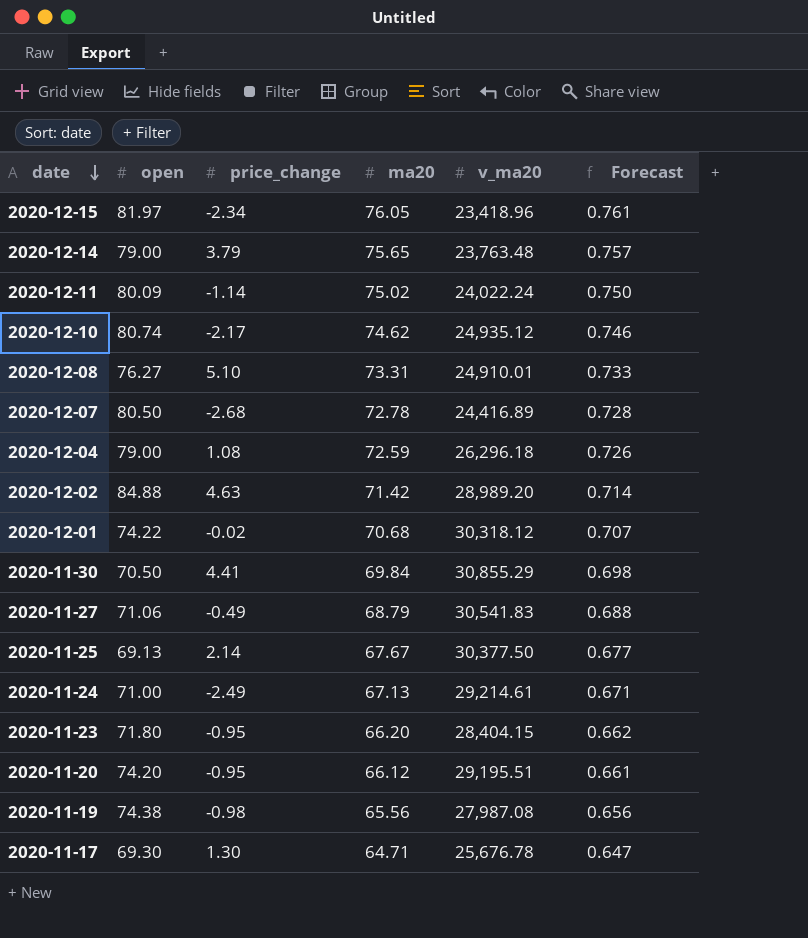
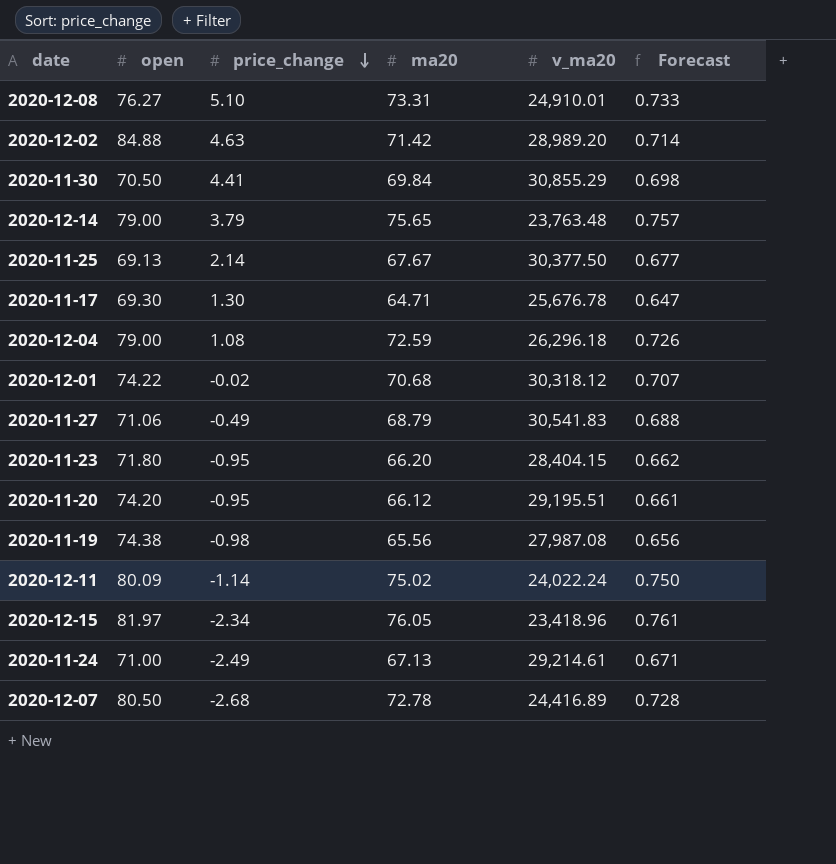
row order: date descending -> price_change descending
row 2020-12-10: 80.74 | -2.17 | 74.62 | 24,935.12 | 0.746 -> none

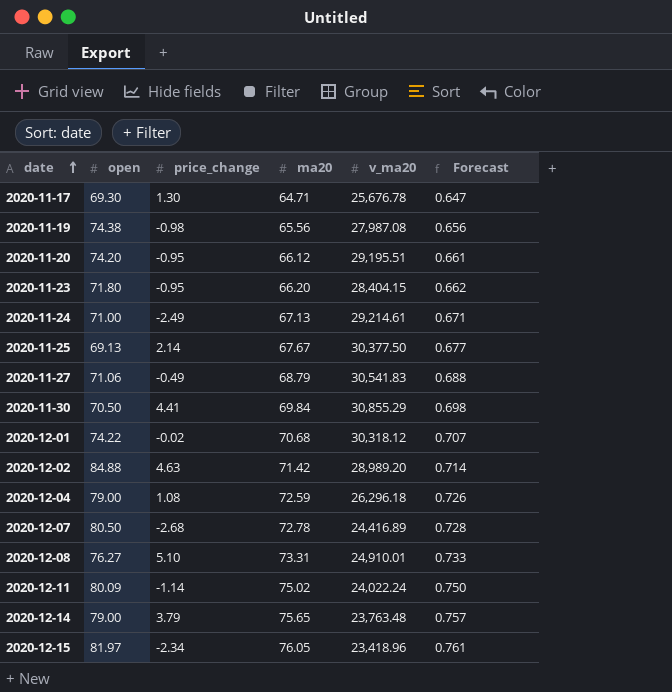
row order: price_change descending -> date ascending

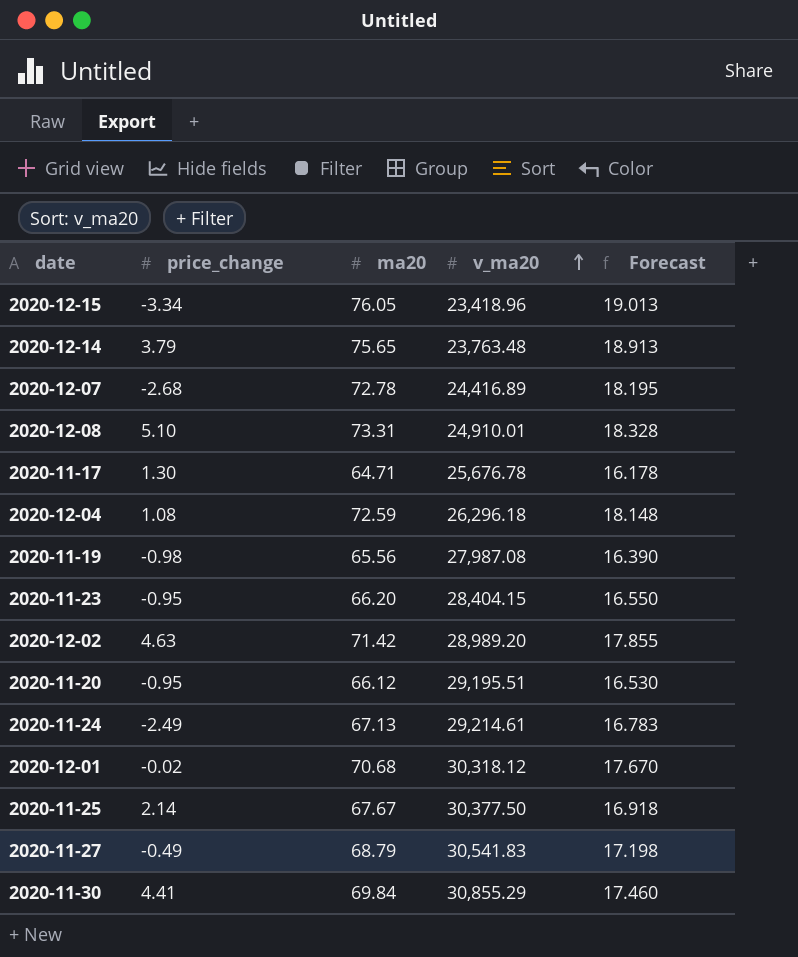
row order: date ascending -> v_ma20 ascending
column open | position: 2 -> none
column Forecast | formula: [ma20] * 0.01 -> [ma20] * 0.25
row 2020-12-11: 80.09 | -1.14 | 75.02 | 24,022.24 | 0.750 -> none
2020-12-15 | price_change: -2.34 -> -3.34

